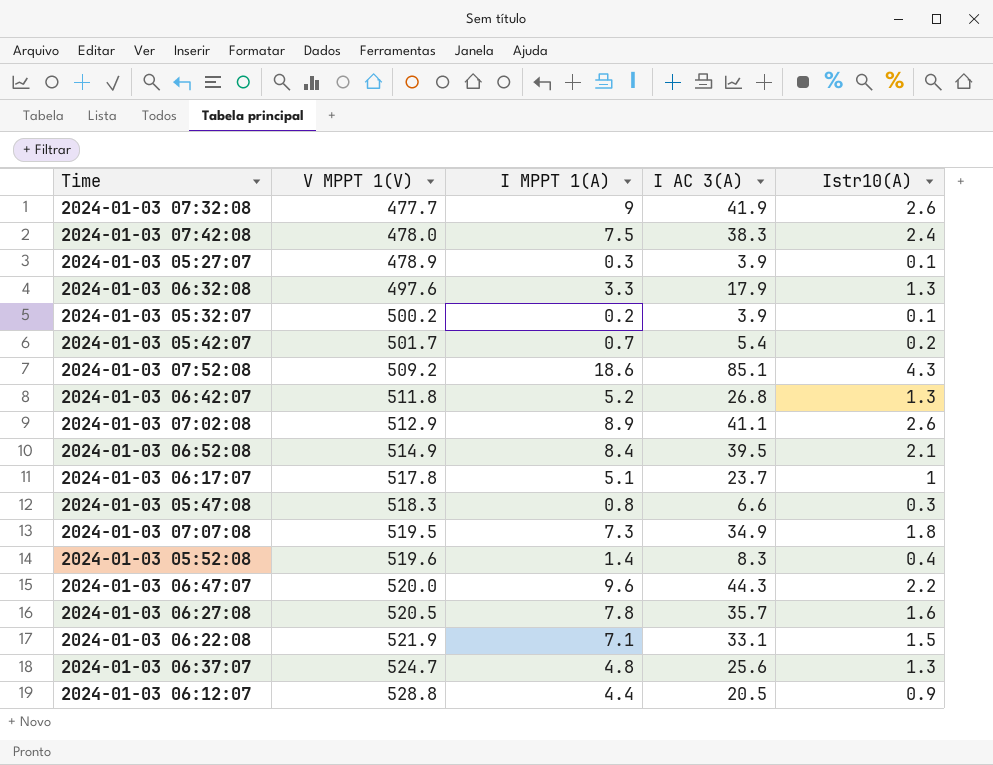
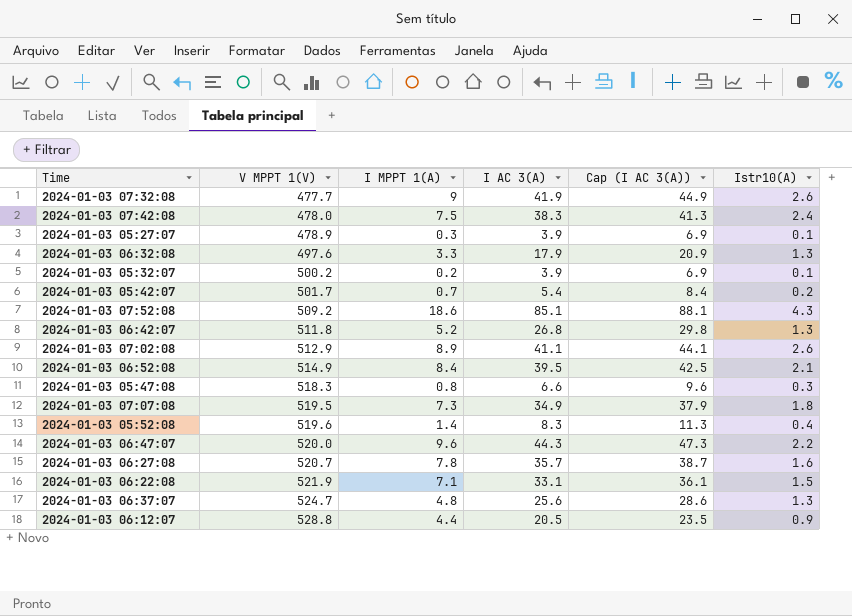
column Cap (I AC 3(A)) | formula: none -> [I AC 3(A)] + 3
row 2024-01-03 06:17:07: 517.8 | 5.1 | 23.7 | 1 -> none
2024-01-03 06:27:08 | V MPPT 1(V): 520.5 -> 520.7

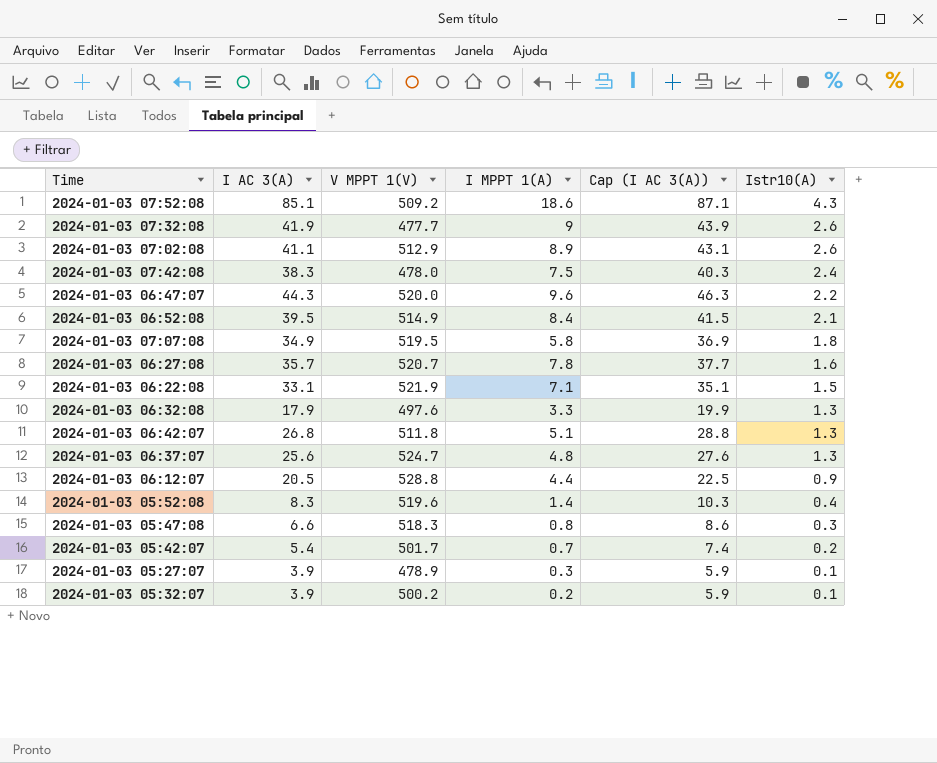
row order: V MPPT 1(V) ascending -> Istr10(A) descending
column I AC 3(A) | position: 4 -> 2
column Cap (I AC 3(A)) | formula: [I AC 3(A)] + 3 -> [I AC 3(A)] + 2
2024-01-03 07:07:08 | I MPPT 1(A): 7.3 -> 5.8
2024-01-03 06:42:07 | I MPPT 1(A): 5.2 -> 5.1

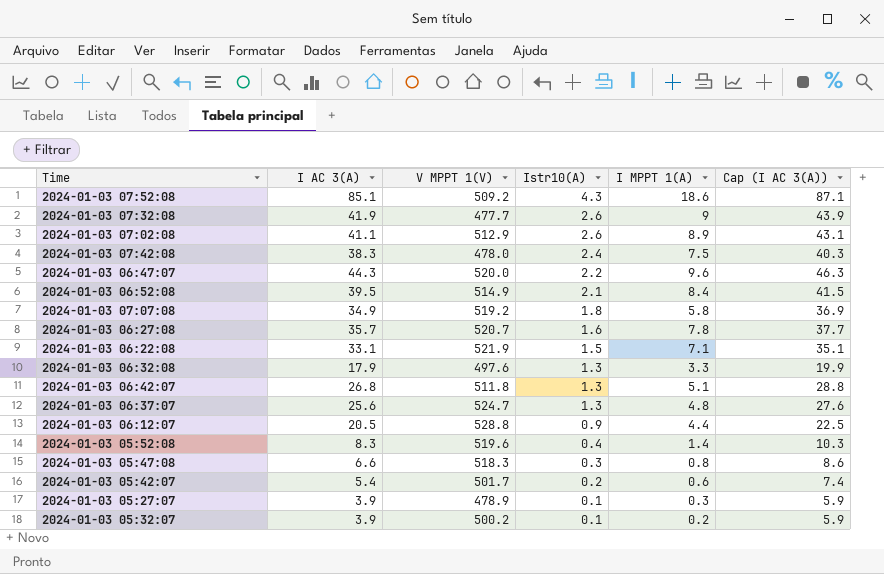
column Istr10(A) | position: 6 -> 4
2024-01-03 07:07:08 | V MPPT 1(V): 519.5 -> 519.2
2024-01-03 05:42:07 | I MPPT 1(A): 0.7 -> 0.6

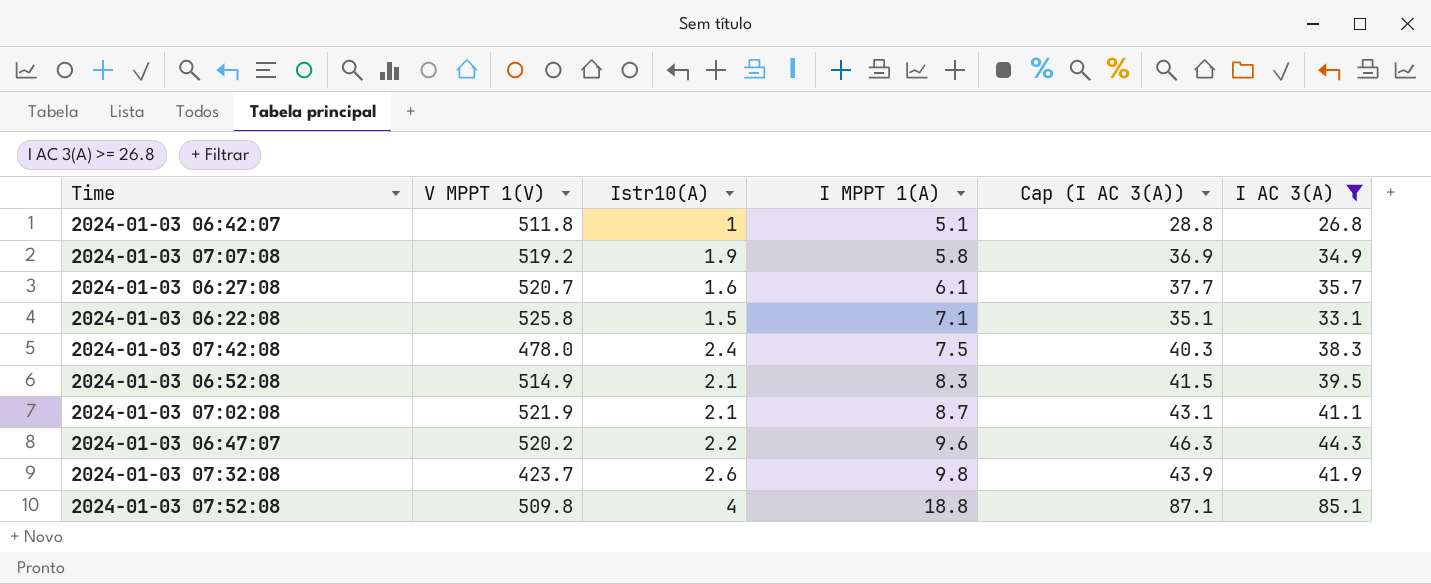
filter: none -> I AC 3(A) >= 26.8
row order: Istr10(A) descending -> I MPPT 1(A) ascending
column I AC 3(A) | position: 2 -> 6
2024-01-03 06:42:07 | Istr10(A): 1.3 -> 1
2024-01-03 07:07:08 | Istr10(A): 1.8 -> 1.9
2024-01-03 06:27:08 | I MPPT 1(A): 7.8 -> 6.1
2024-01-03 06:22:08 | V MPPT 1(V): 521.9 -> 525.8
2024-01-03 06:52:08 | I MPPT 1(A): 8.4 -> 8.3
2024-01-03 07:02:08 | V MPPT 1(V): 512.9 -> 521.9
2024-01-03 07:02:08 | Istr10(A): 2.6 -> 2.1
2024-01-03 07:02:08 | I MPPT 1(A): 8.9 -> 8.7
2024-01-03 06:47:07 | V MPPT 1(V): 520.0 -> 520.2
2024-01-03 07:32:08 | V MPPT 1(V): 477.7 -> 423.7
2024-01-03 07:32:08 | I MPPT 1(A): 9 -> 9.8
2024-01-03 07:52:08 | V MPPT 1(V): 509.2 -> 509.8
2024-01-03 07:52:08 | Istr10(A): 4.3 -> 4
2024-01-03 07:52:08 | I MPPT 1(A): 18.6 -> 18.8

